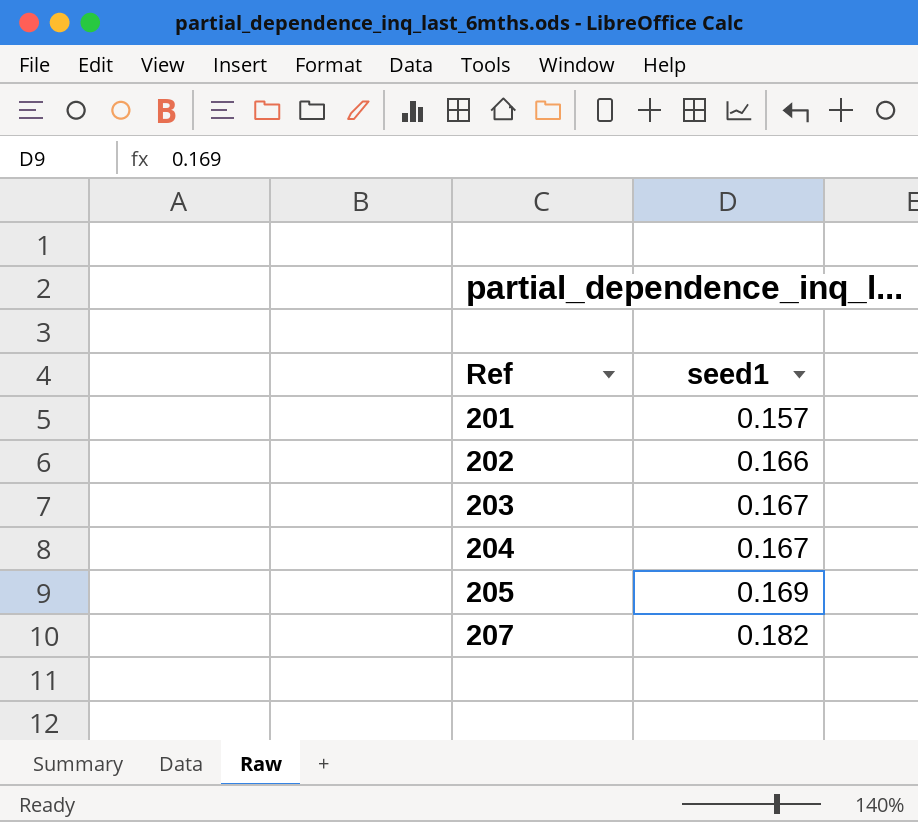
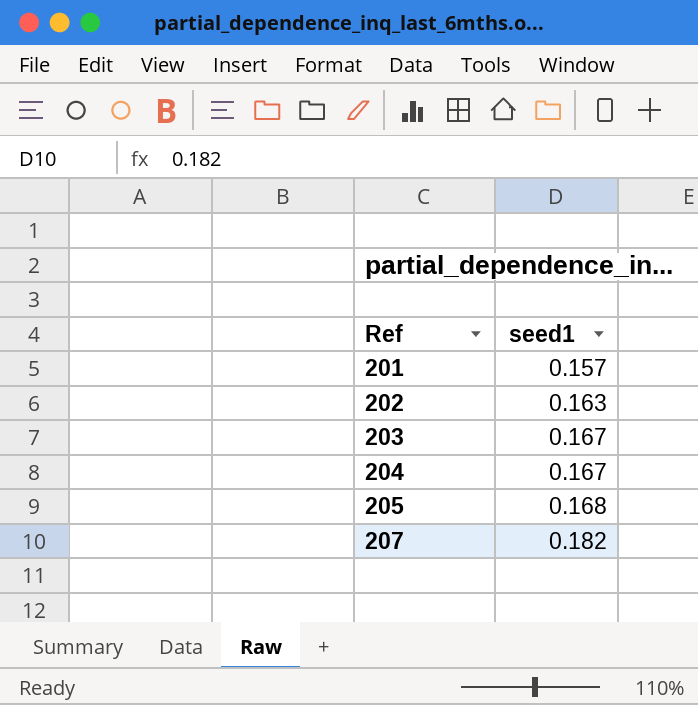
202 | seed1: 0.166 -> 0.163
205 | seed1: 0.169 -> 0.168

